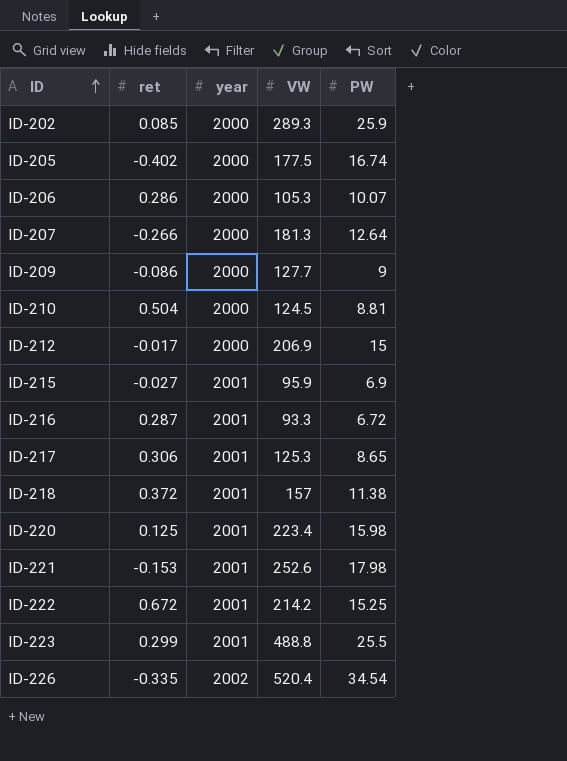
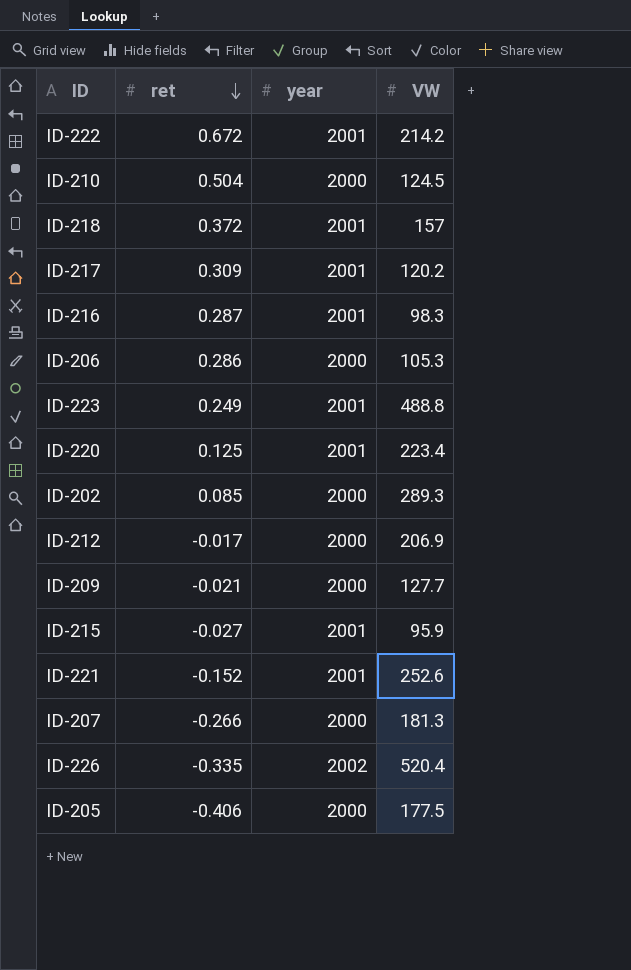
row order: ID ascending -> ret descending
column PW | position: 5 -> none
ID-217 | ret: 0.306 -> 0.309
ID-217 | VW: 125.3 -> 120.2
ID-216 | VW: 93.3 -> 98.3
ID-223 | ret: 0.299 -> 0.249
ID-209 | ret: -0.086 -> -0.021
ID-221 | ret: -0.153 -> -0.152
ID-205 | ret: -0.402 -> -0.406

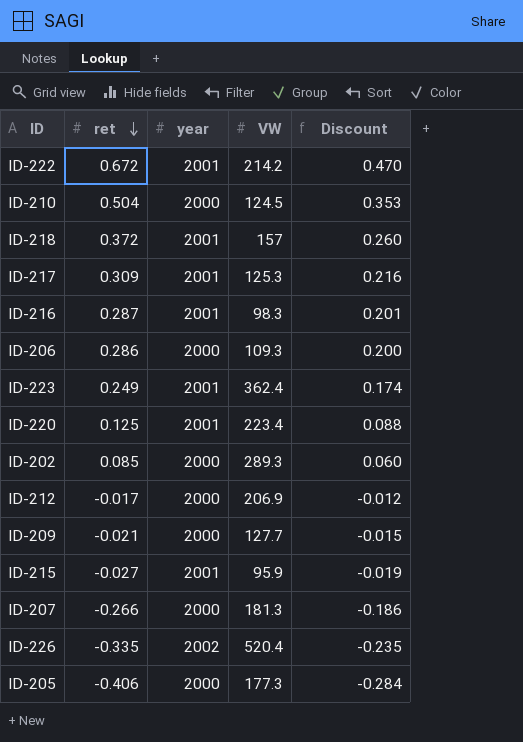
column Discount | formula: none -> [ret] * 0.7
row ID-221: -0.152 | 2001 | 252.6 -> none
ID-217 | VW: 120.2 -> 125.3
ID-206 | VW: 105.3 -> 109.3
ID-223 | VW: 488.8 -> 362.4
ID-205 | VW: 177.5 -> 177.3

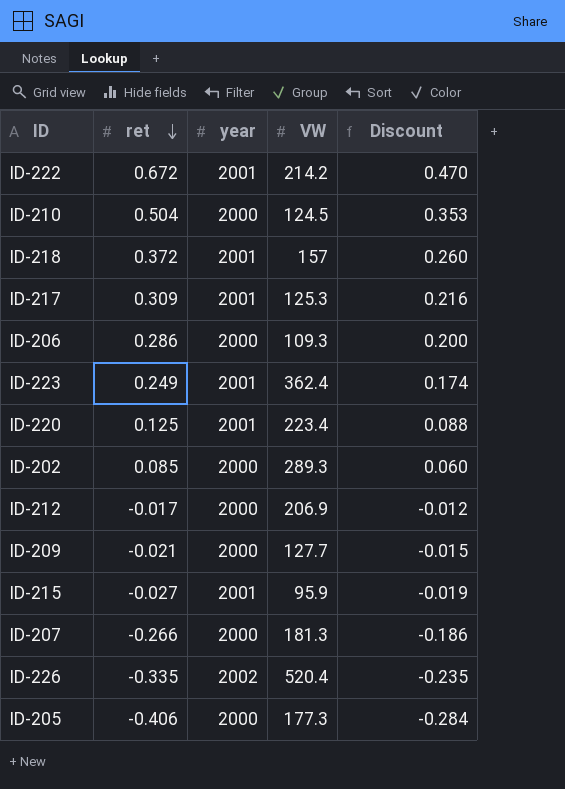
row ID-216: 0.287 | 2001 | 98.3 | 0.201 -> none

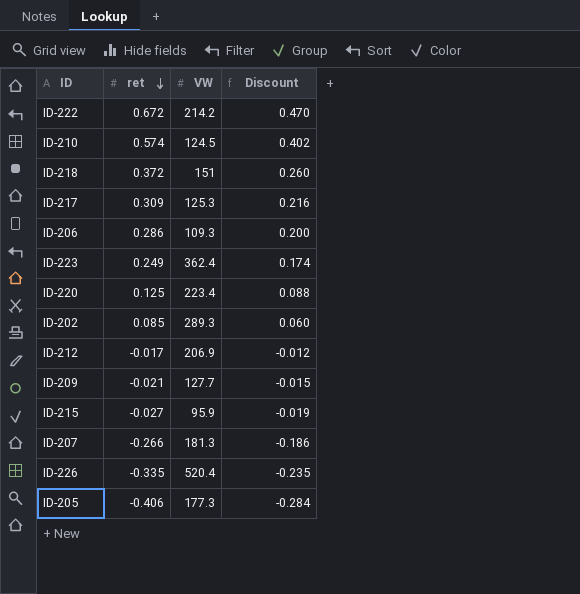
column year | position: 3 -> none
ID-210 | ret: 0.504 -> 0.574
ID-210 | Discount: 0.353 -> 0.402
ID-218 | VW: 157 -> 151

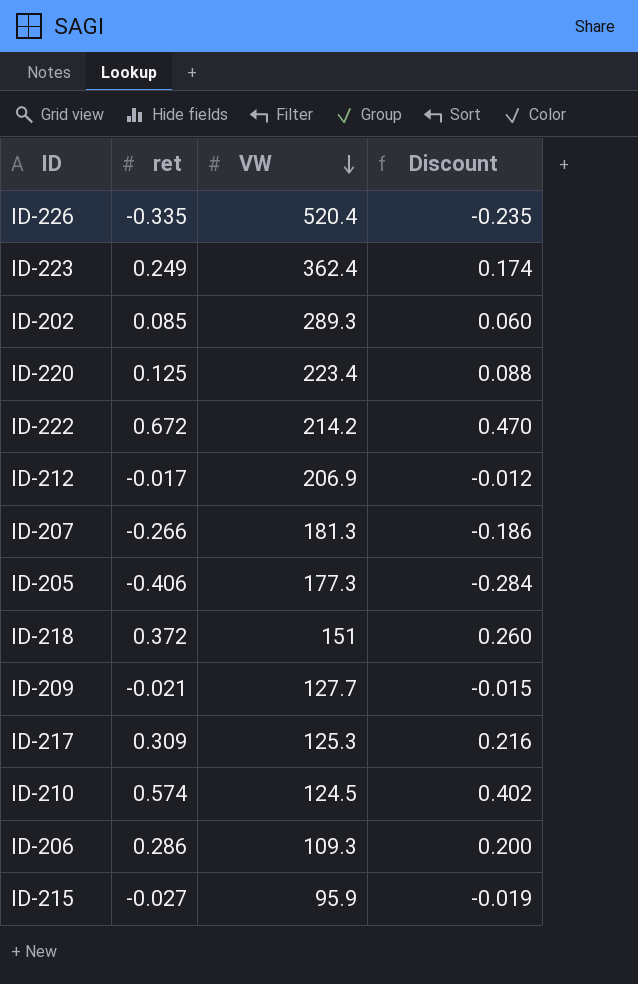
row order: ret descending -> VW descending

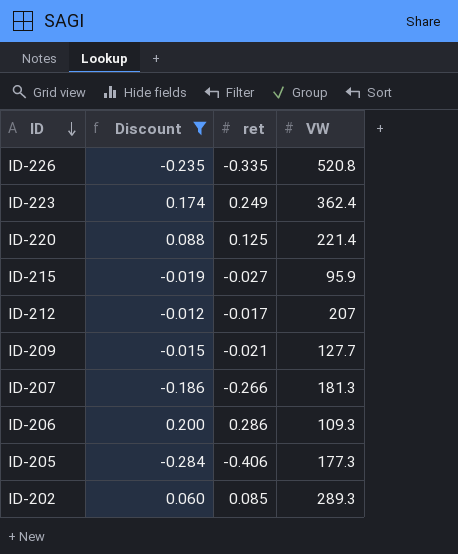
filter: none -> Discount <= 0.200
row order: VW descending -> ID descending
column Discount | position: 4 -> 2
ID-226 | VW: 520.4 -> 520.8
ID-220 | VW: 223.4 -> 221.4
ID-212 | VW: 206.9 -> 207

